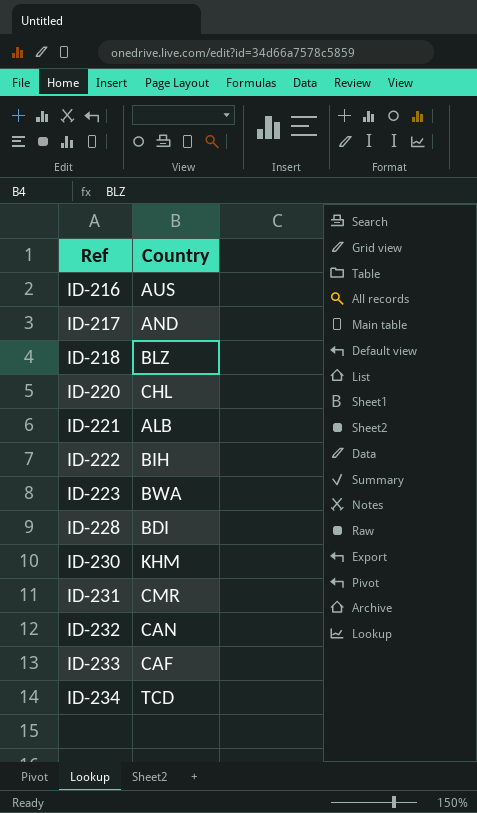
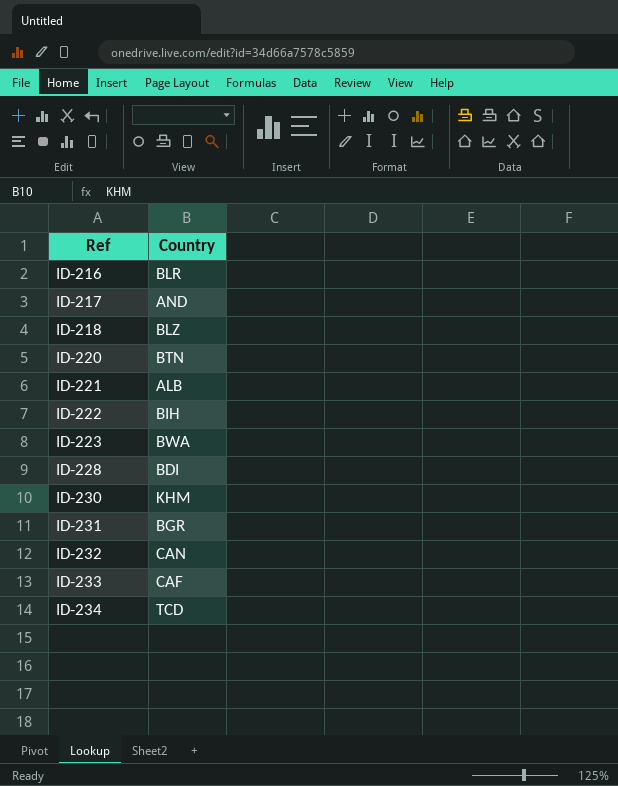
ID-216 | Country: AUS -> BLR
ID-220 | Country: CHL -> BTN
ID-231 | Country: CMR -> BGR

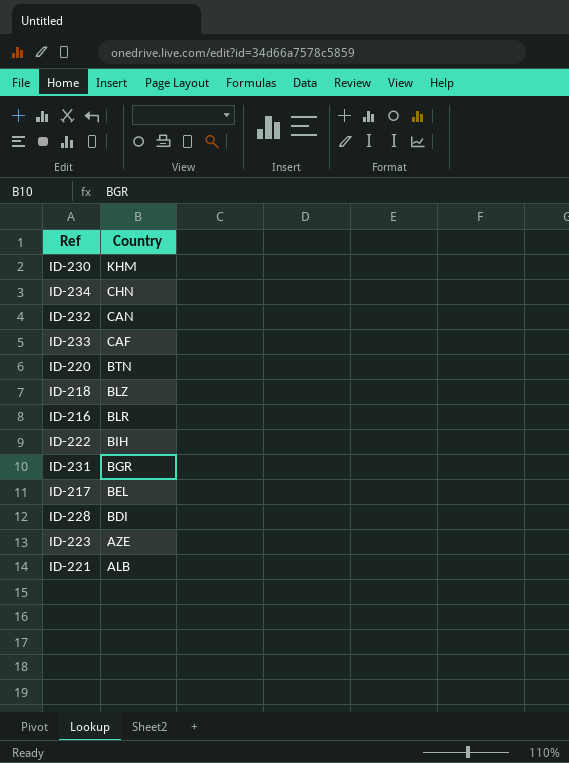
row order: Ref ascending -> Country descending
ID-234 | Country: TCD -> CHN
ID-217 | Country: AND -> BEL
ID-223 | Country: BWA -> AZE

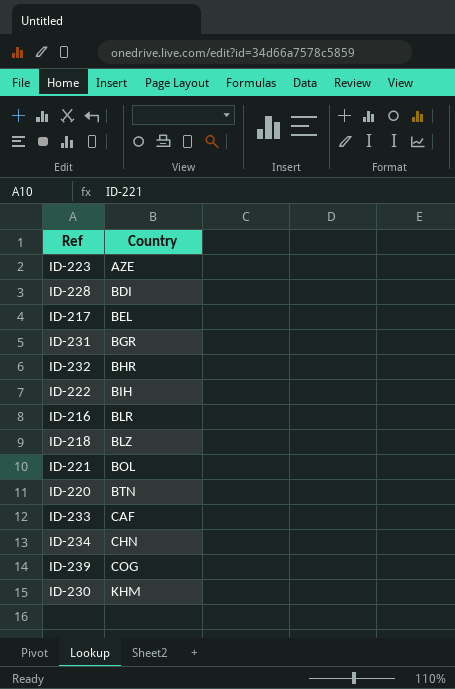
row order: Country descending -> Country ascending
ID-232 | Country: CAN -> BHR
ID-221 | Country: ALB -> BOL
row ID-239: none -> COG

